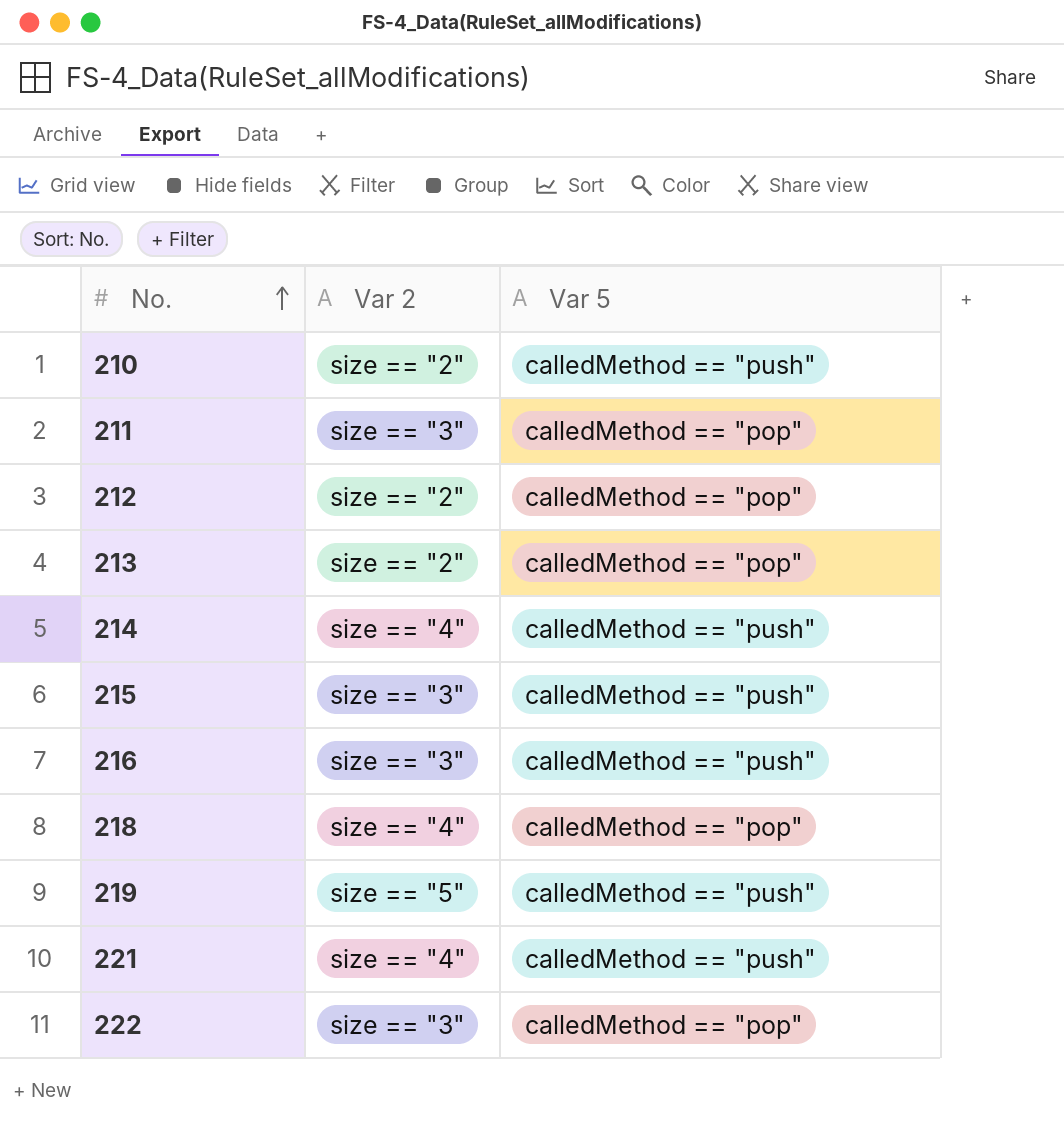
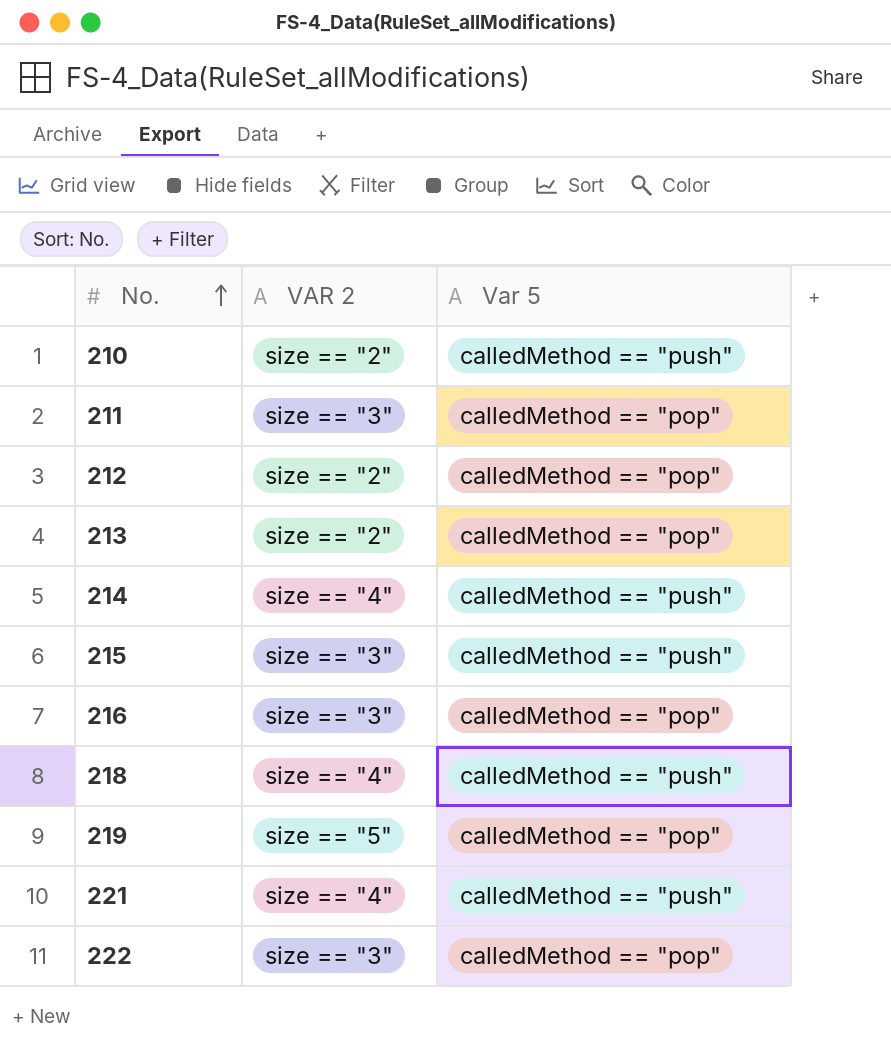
column name: Var 2 -> VAR 2
216 | Var 5: calledMethod == "push" -> calledMethod == "pop"
218 | Var 5: calledMethod == "pop" -> calledMethod == "push"
219 | Var 5: calledMethod == "push" -> calledMethod == "pop"

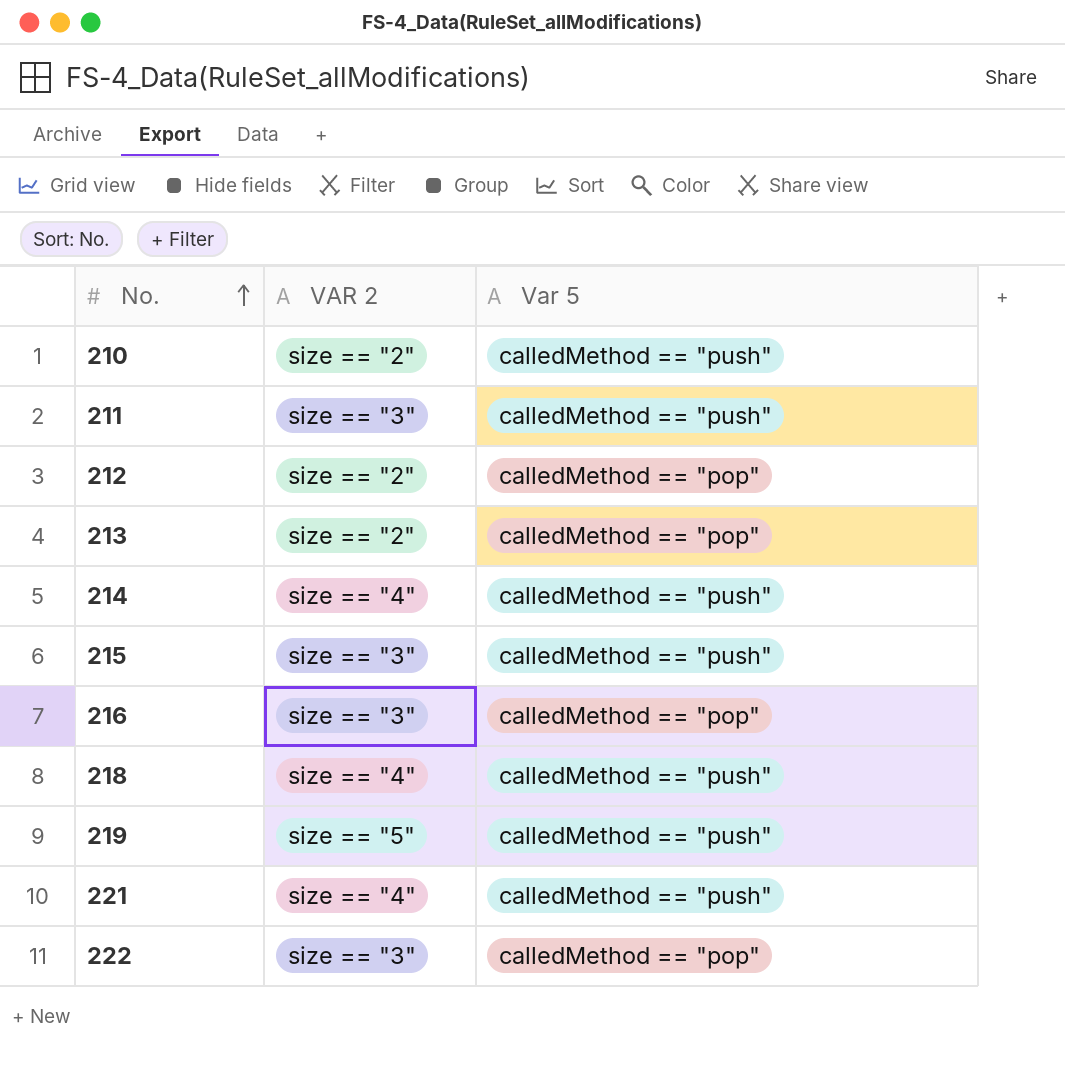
211 | Var 5: calledMethod == "pop" -> calledMethod == "push"
219 | Var 5: calledMethod == "pop" -> calledMethod == "push"

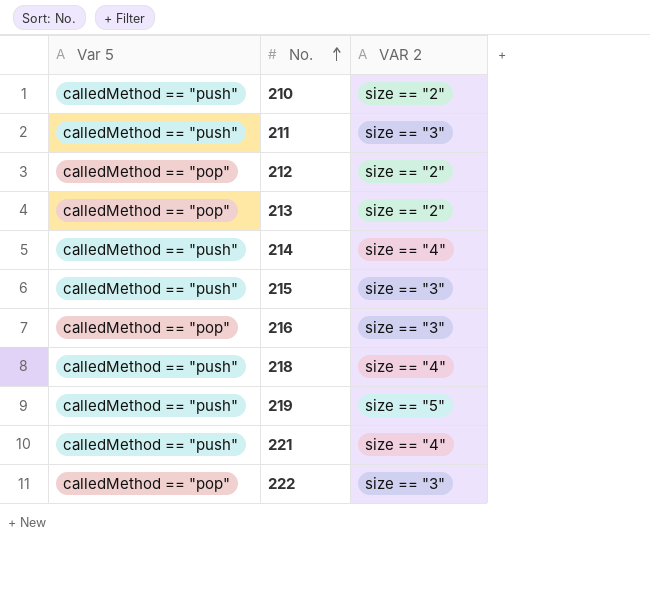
column Var 5 | position: 3 -> 1

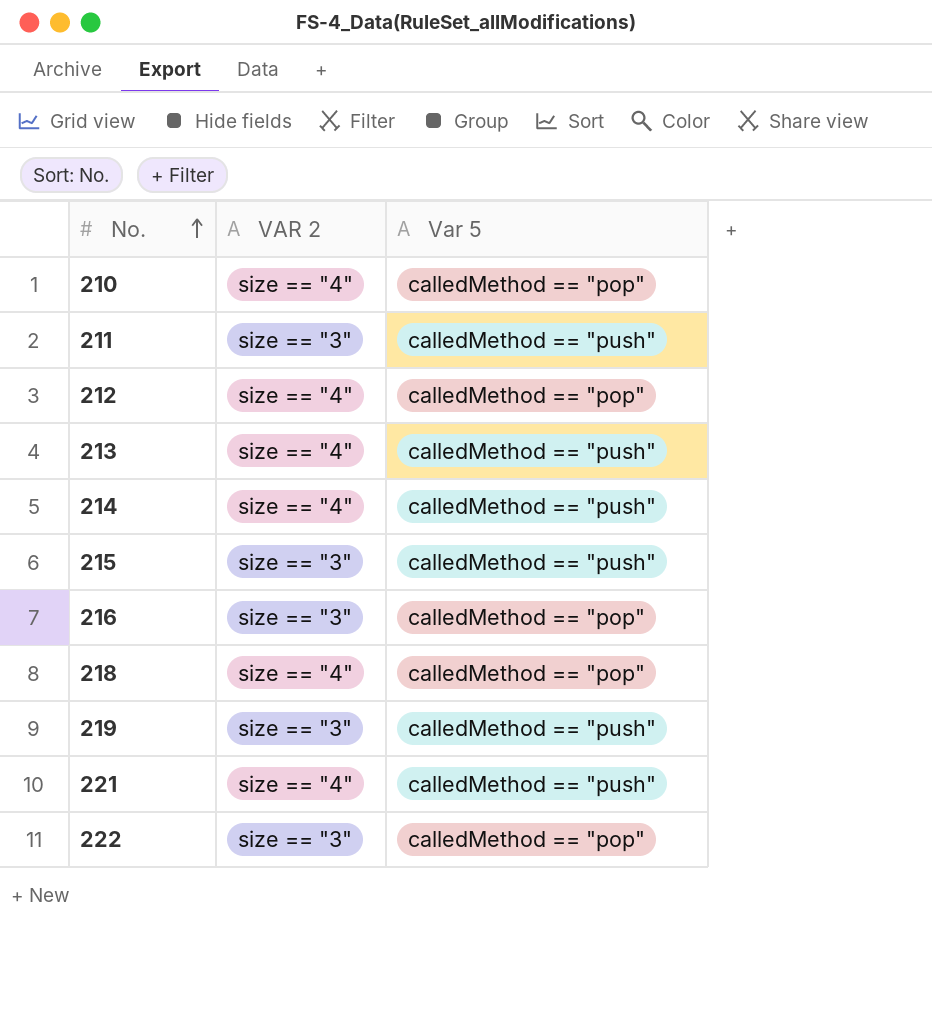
column Var 5 | position: 1 -> 3
210 | VAR 2: size == "2" -> size == "4"
210 | Var 5: calledMethod == "push" -> calledMethod == "pop"
212 | VAR 2: size == "2" -> size == "4"
213 | VAR 2: size == "2" -> size == "4"
213 | Var 5: calledMethod == "pop" -> calledMethod == "push"
218 | Var 5: calledMethod == "push" -> calledMethod == "pop"
219 | VAR 2: size == "5" -> size == "3"

